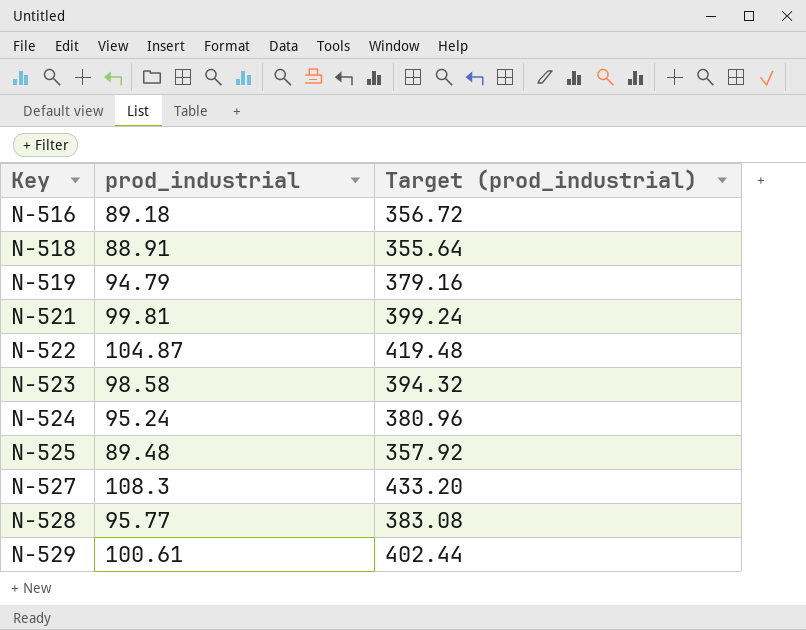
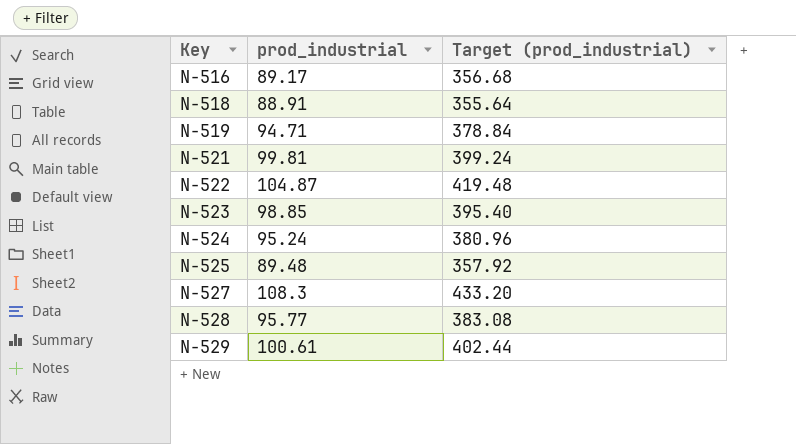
N-516 | prod_industrial: 89.18 -> 89.17
N-516 | Target (prod_industrial): 356.72 -> 356.68
N-519 | prod_industrial: 94.79 -> 94.71
N-519 | Target (prod_industrial): 379.16 -> 378.84
N-523 | prod_industrial: 98.58 -> 98.85
N-523 | Target (prod_industrial): 394.32 -> 395.40

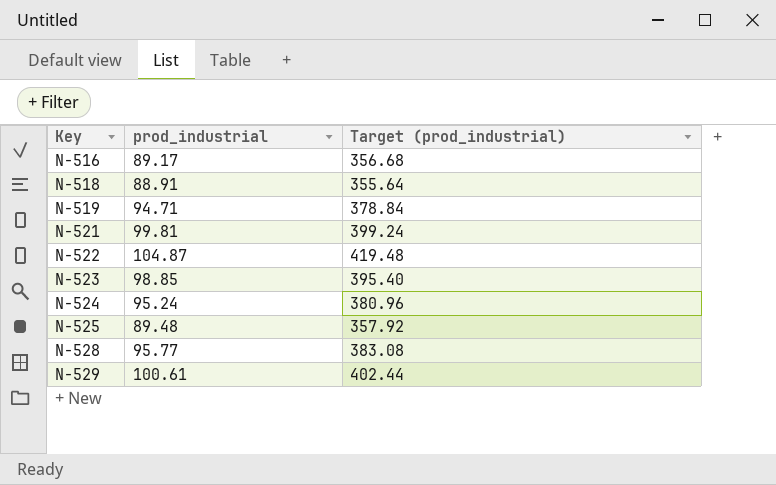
row N-527: 108.3 | 433.20 -> none

